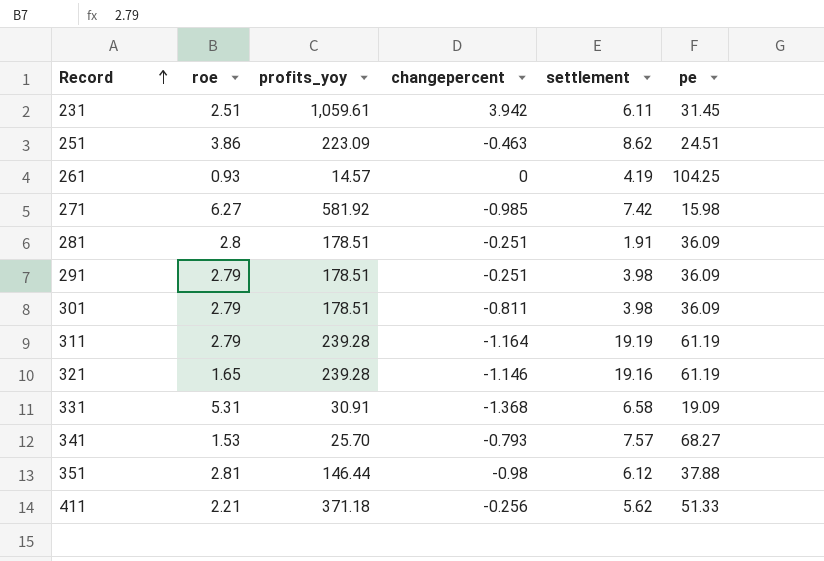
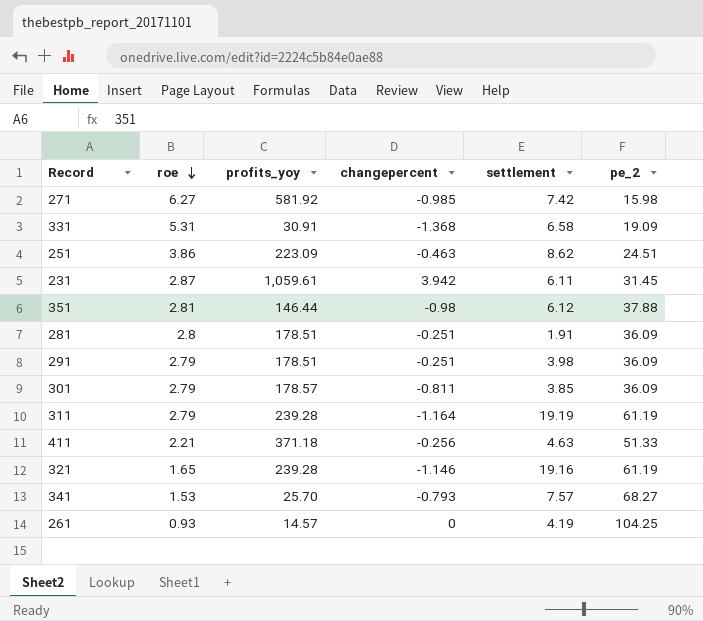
row order: Record ascending -> roe descending
column name: pe -> pe_2
231 | roe: 2.51 -> 2.87
301 | profits_yoy: 178.51 -> 178.57
301 | settlement: 3.98 -> 3.85
411 | settlement: 5.62 -> 4.63

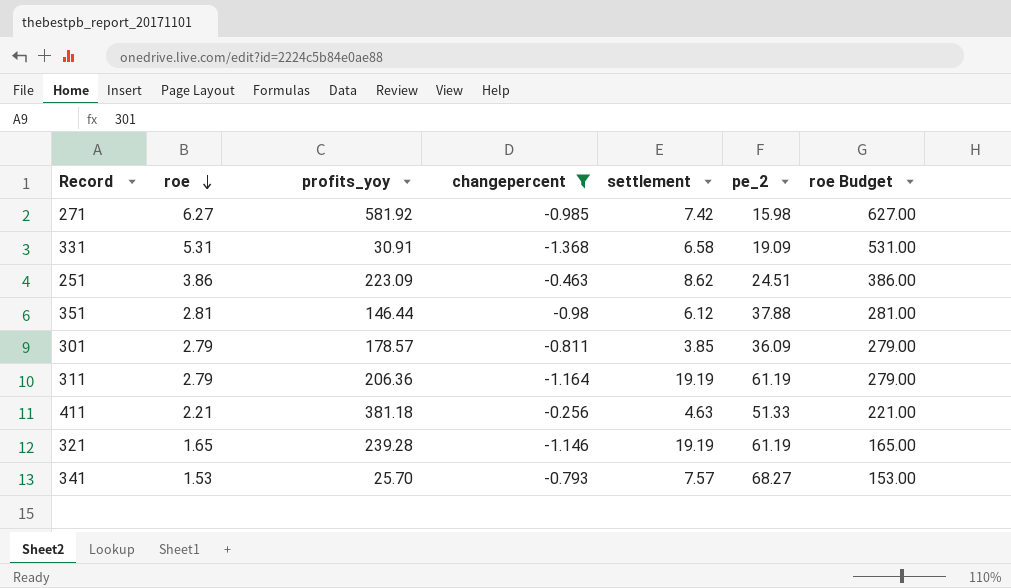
filter: none -> changepercent <= -0.256
column roe Budget | formula: none -> [roe] * 100
311 | profits_yoy: 239.28 -> 206.36
411 | profits_yoy: 371.18 -> 381.18
321 | settlement: 19.16 -> 19.19

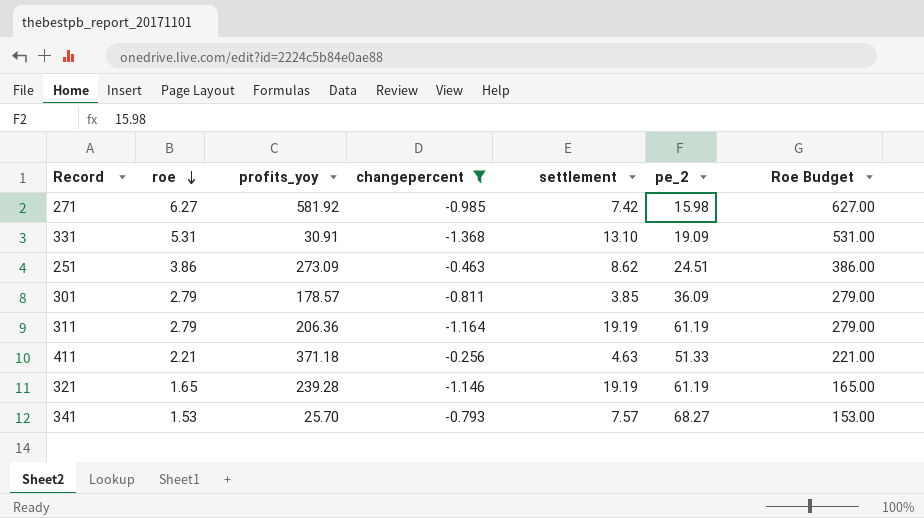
column name: roe Budget -> Roe Budget
row 351: 2.81 | 146.44 | -0.98 | 6.12 | 37.88 | 281.00 -> none
331 | settlement: 6.58 -> 13.10
251 | profits_yoy: 223.09 -> 273.09
411 | profits_yoy: 381.18 -> 371.18

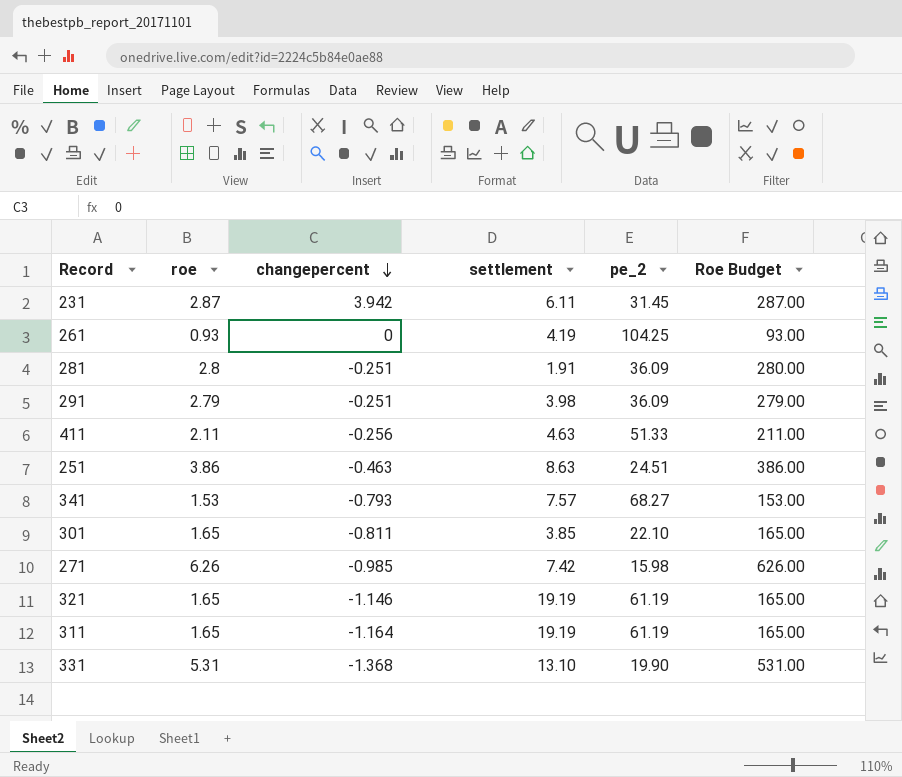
filter: changepercent <= -0.256 -> none
row order: roe descending -> changepercent descending
column profits_yoy | position: 3 -> none
411 | roe: 2.21 -> 2.11
411 | Roe Budget: 221.00 -> 211.00
251 | settlement: 8.62 -> 8.63
301 | roe: 2.79 -> 1.65
301 | pe_2: 36.09 -> 22.10
301 | Roe Budget: 279.00 -> 165.00
271 | roe: 6.27 -> 6.26
271 | Roe Budget: 627.00 -> 626.00
311 | roe: 2.79 -> 1.65
311 | Roe Budget: 279.00 -> 165.00
331 | pe_2: 19.09 -> 19.90

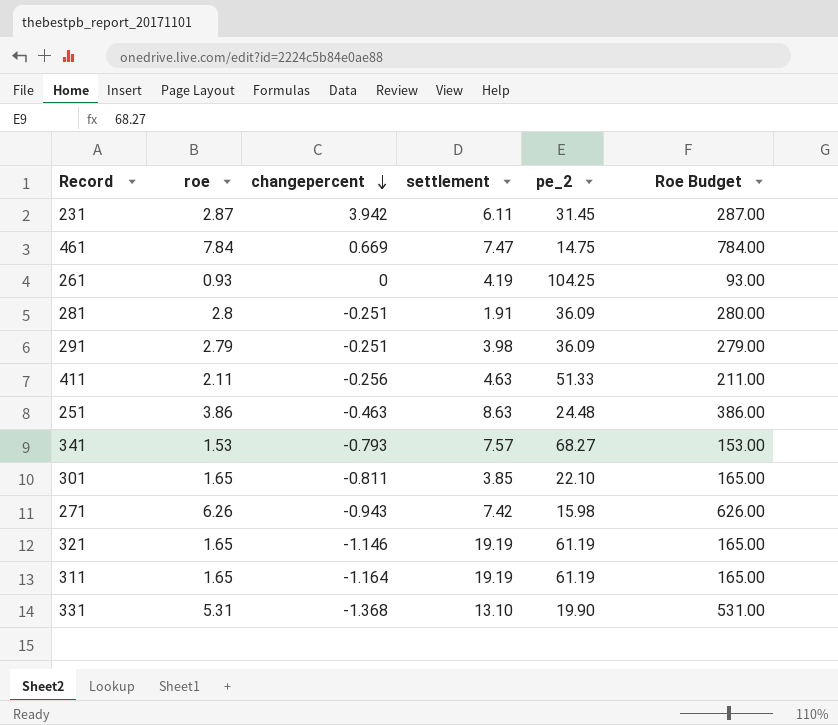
row 461: none -> 7.84 | 0.669 | 7.47 | 14.75 | 784.00
251 | pe_2: 24.51 -> 24.48
271 | changepercent: -0.985 -> -0.943

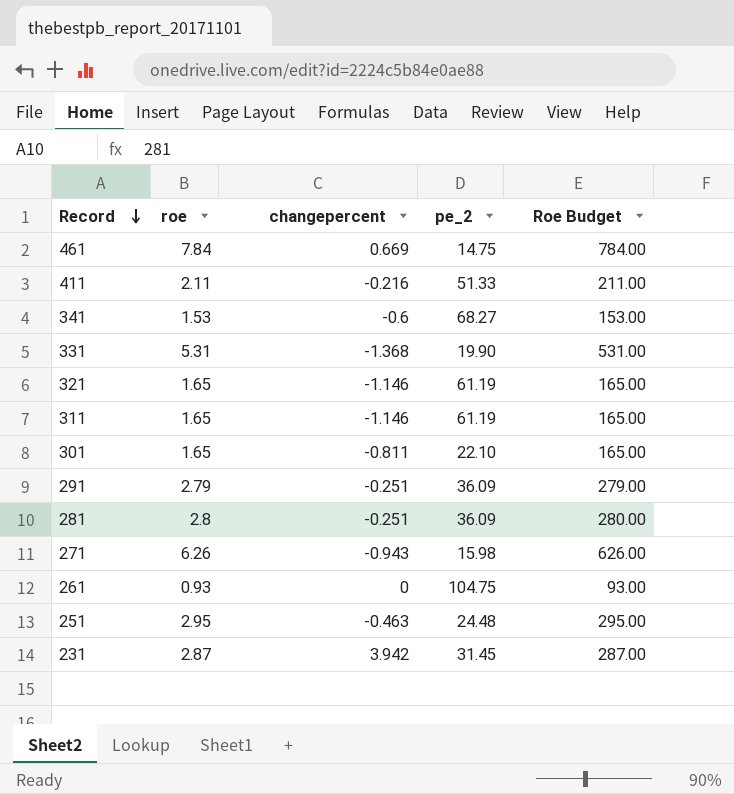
row order: changepercent descending -> Record descending
column settlement | position: 4 -> none
411 | changepercent: -0.256 -> -0.216
341 | changepercent: -0.793 -> -0.6
311 | changepercent: -1.164 -> -1.146
261 | pe_2: 104.25 -> 104.75
251 | roe: 3.86 -> 2.95
251 | Roe Budget: 386.00 -> 295.00

